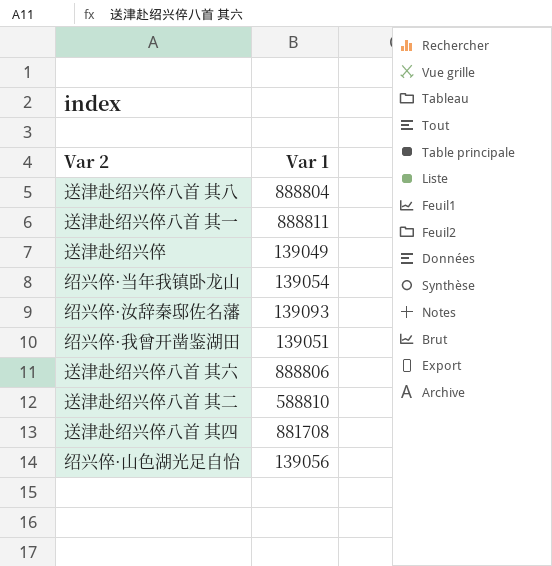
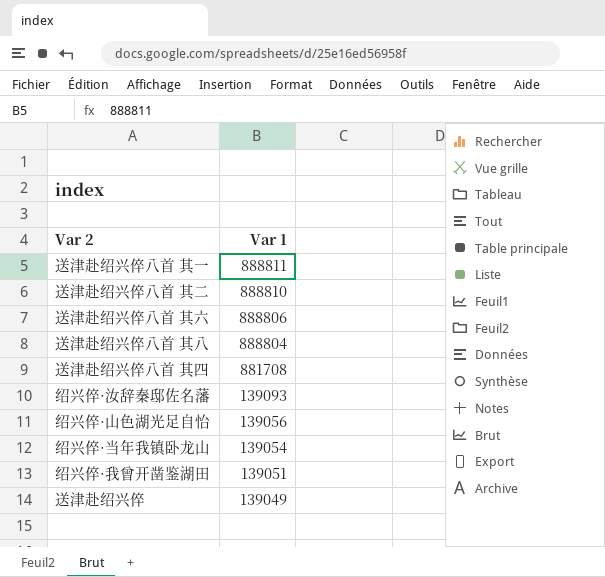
row order: none -> Var 1 descending
送津赴绍兴倅八首 其二 | Var 1: 588810 -> 888810

